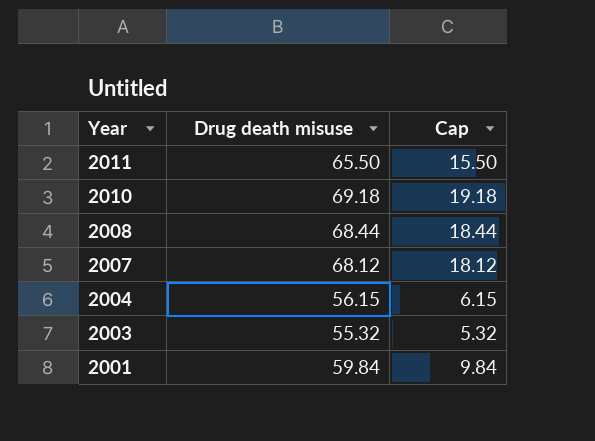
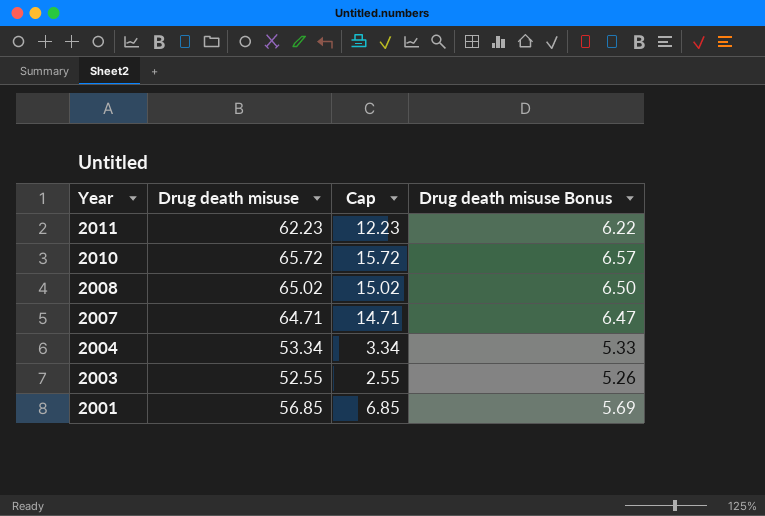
column Drug death misuse Bonus | formula: none -> [Drug death misuse] * 0.1
2011 | Drug death misuse: 65.50 -> 62.23
2011 | Cap: 15.50 -> 12.23
2010 | Drug death misuse: 69.18 -> 65.72
2010 | Cap: 19.18 -> 15.72
2008 | Drug death misuse: 68.44 -> 65.02
2008 | Cap: 18.44 -> 15.02
2007 | Drug death misuse: 68.12 -> 64.71
2007 | Cap: 18.12 -> 14.71
2004 | Drug death misuse: 56.15 -> 53.34
2004 | Cap: 6.15 -> 3.34
2003 | Drug death misuse: 55.32 -> 52.55
2003 | Cap: 5.32 -> 2.55
2001 | Drug death misuse: 59.84 -> 56.85
2001 | Cap: 9.84 -> 6.85

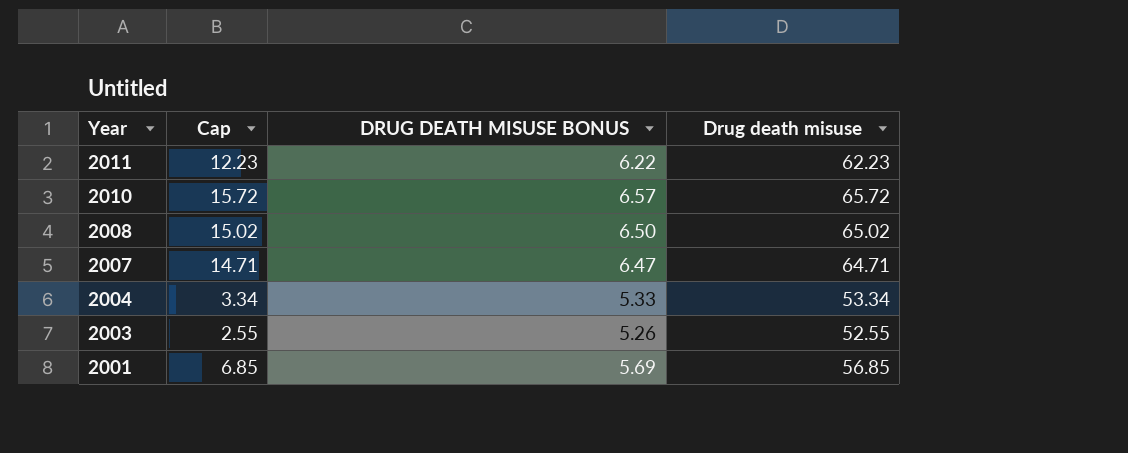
column name: Drug death misuse Bonus -> DRUG DEATH MISUSE BONUS
column Drug death misuse | position: 2 -> 4

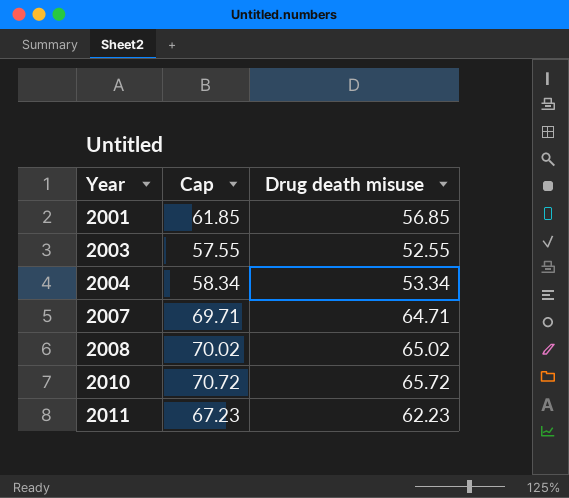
row order: Year descending -> Year ascending
column DRUG DEATH MISUSE BONUS | formula: [Drug death misuse] * 0.1 -> none
column Cap | formula: [Drug death misuse] - 50 -> [Drug death misuse] + 5

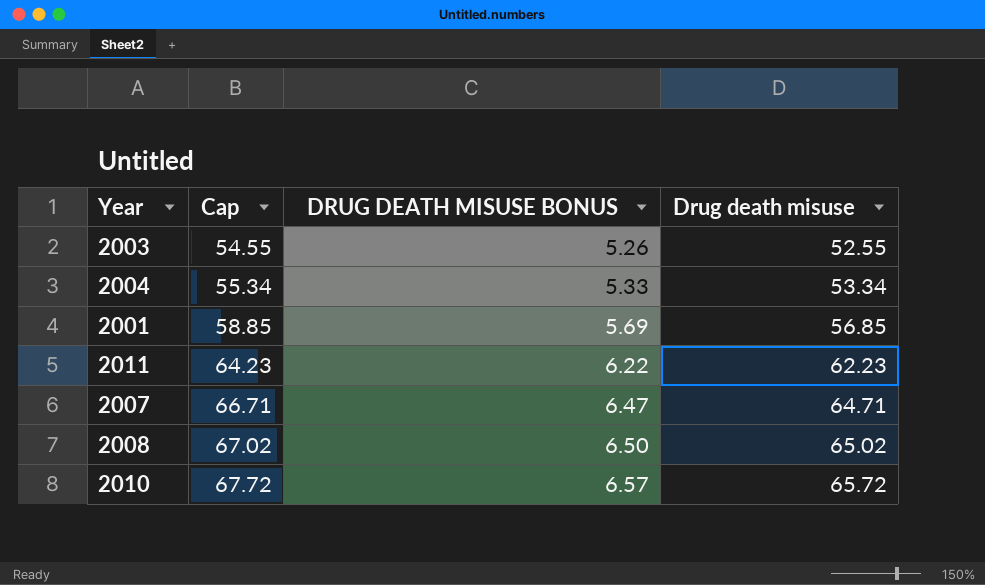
row order: Year ascending -> Cap ascending
column Cap | formula: [Drug death misuse] + 5 -> [Drug death misuse] + 2
column DRUG DEATH MISUSE BONUS | formula: none -> [Drug death misuse] * 0.1

